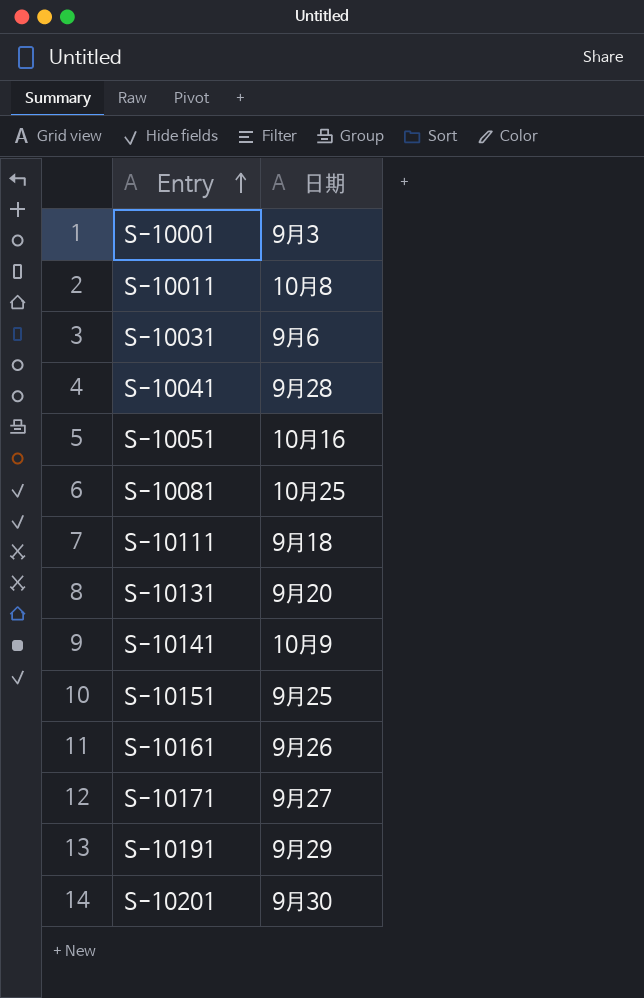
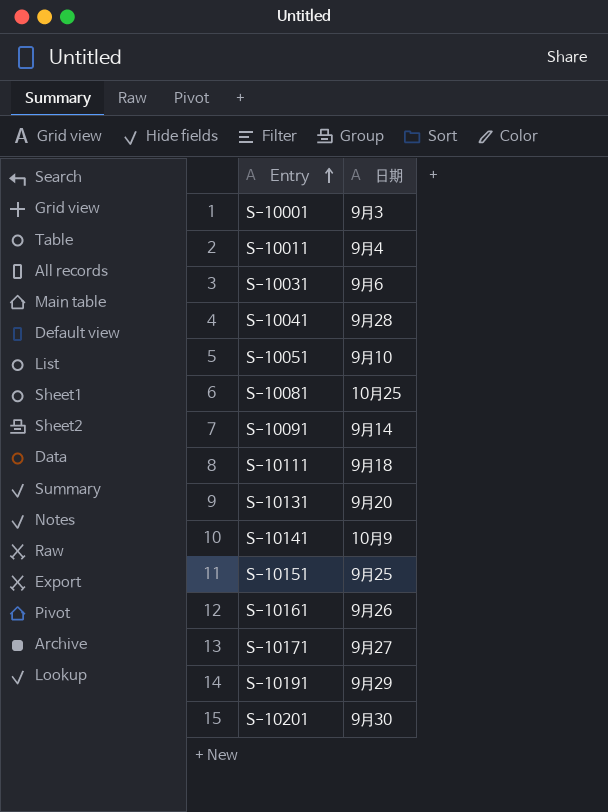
S-10011 | 日期: 10月8 -> 9月4
S-10051 | 日期: 10月16 -> 9月10
row S-10091: none -> 9月14

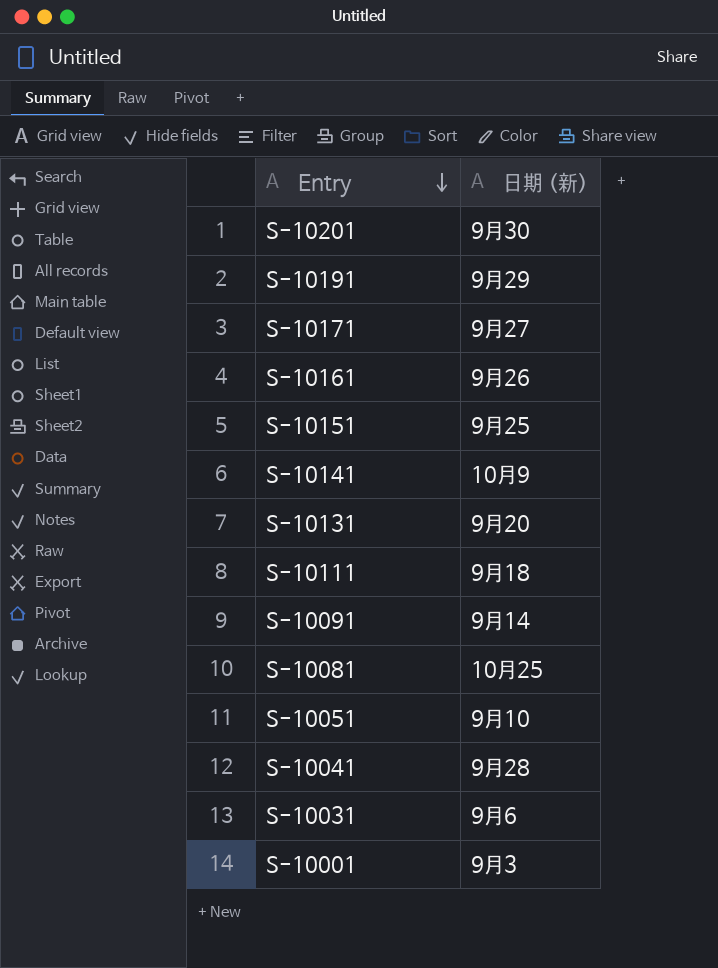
row order: Entry ascending -> Entry descending
column name: 日期 -> 日期 (新)
row S-10011: 9月4 -> none

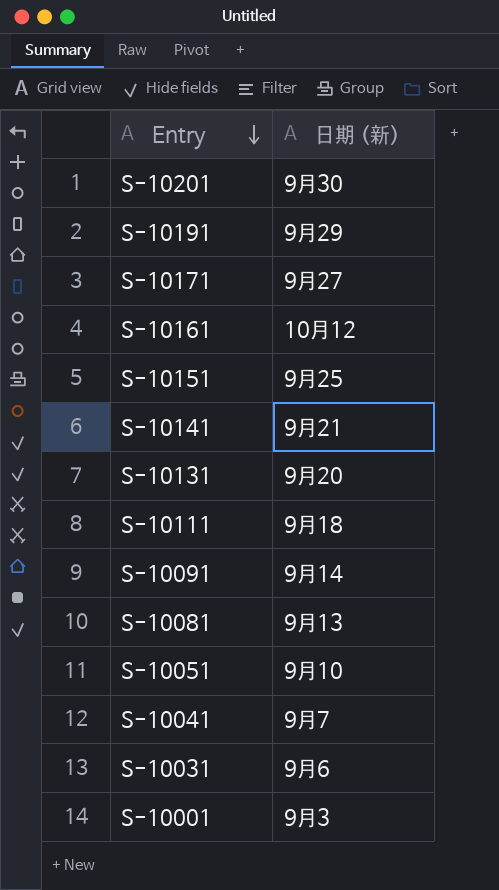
S-10161 | 日期 (新): 9月26 -> 10月12
S-10141 | 日期 (新): 10月9 -> 9月21
S-10081 | 日期 (新): 10月25 -> 9月13
S-10041 | 日期 (新): 9月28 -> 9月7

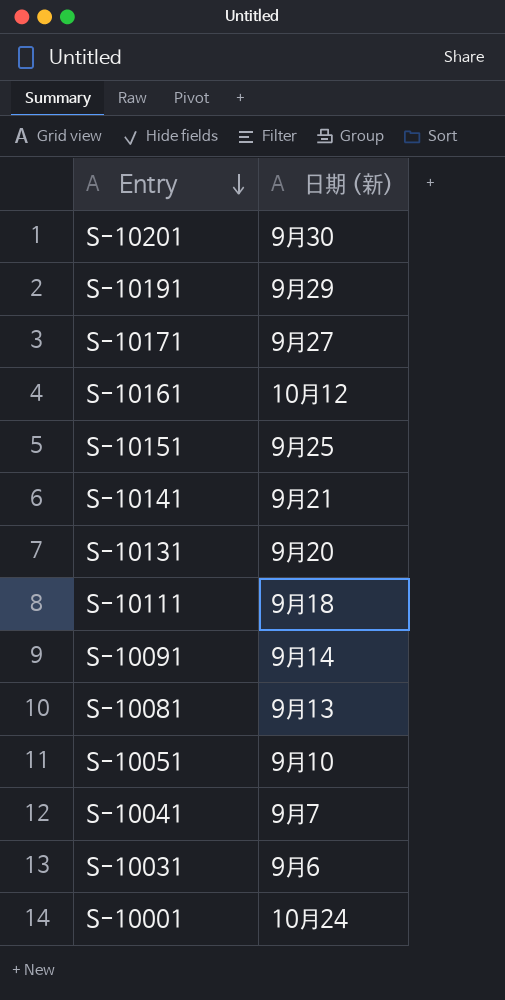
S-10001 | 日期 (新): 9月3 -> 10月24

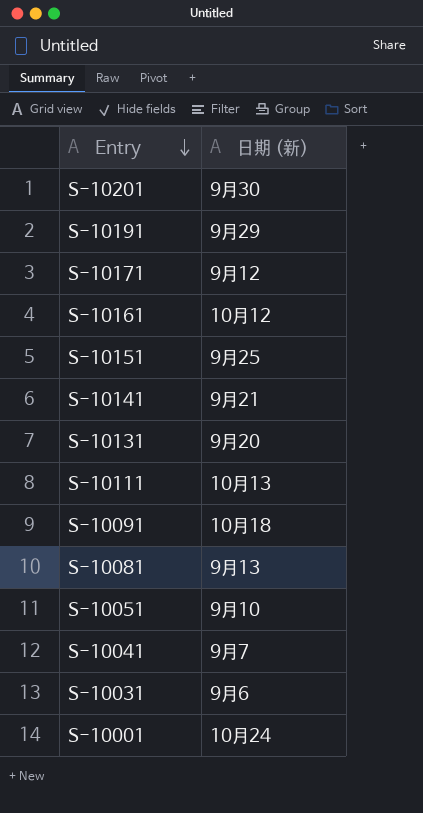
S-10171 | 日期 (新): 9月27 -> 9月12
S-10111 | 日期 (新): 9月18 -> 10月13
S-10091 | 日期 (新): 9月14 -> 10月18

